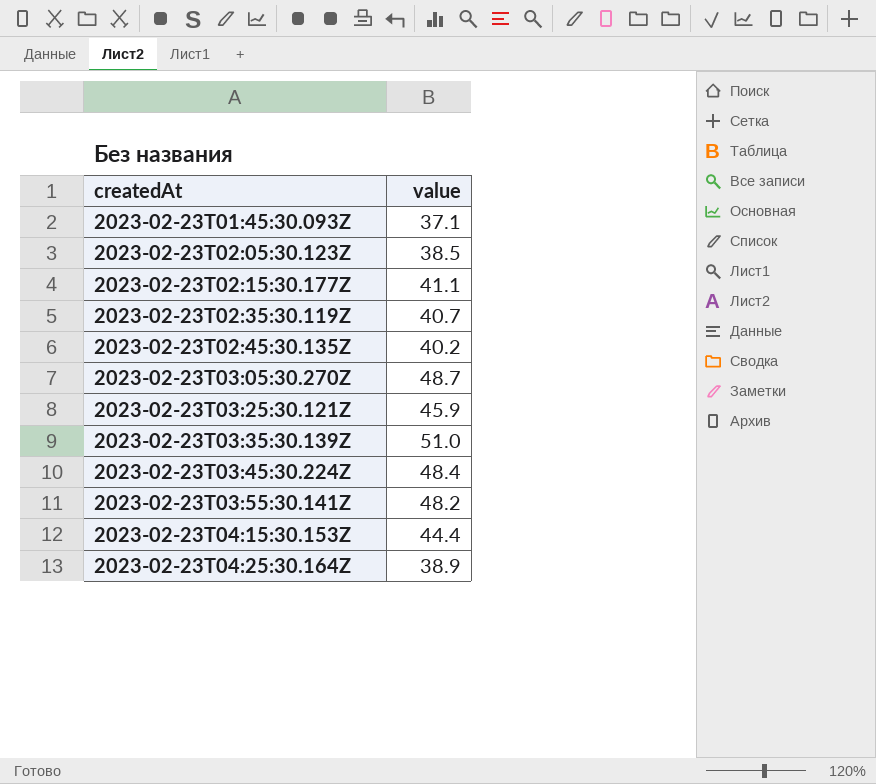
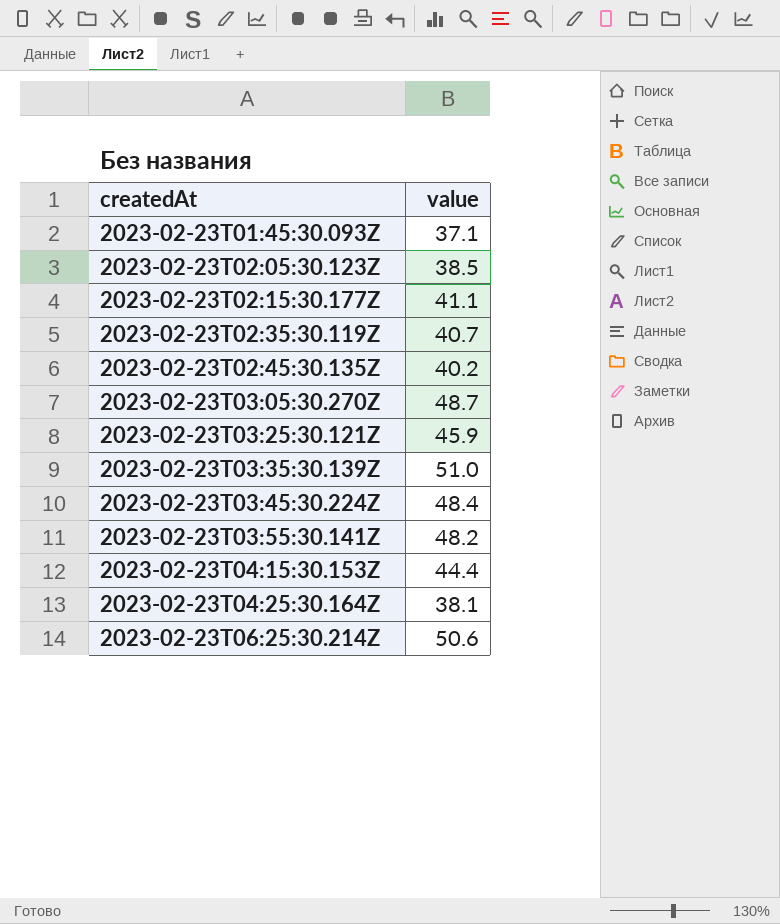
2023-02-23T04:25:30.164Z | value: 38.9 -> 38.1
row 2023-02-23T06:25:30.214Z: none -> 50.6

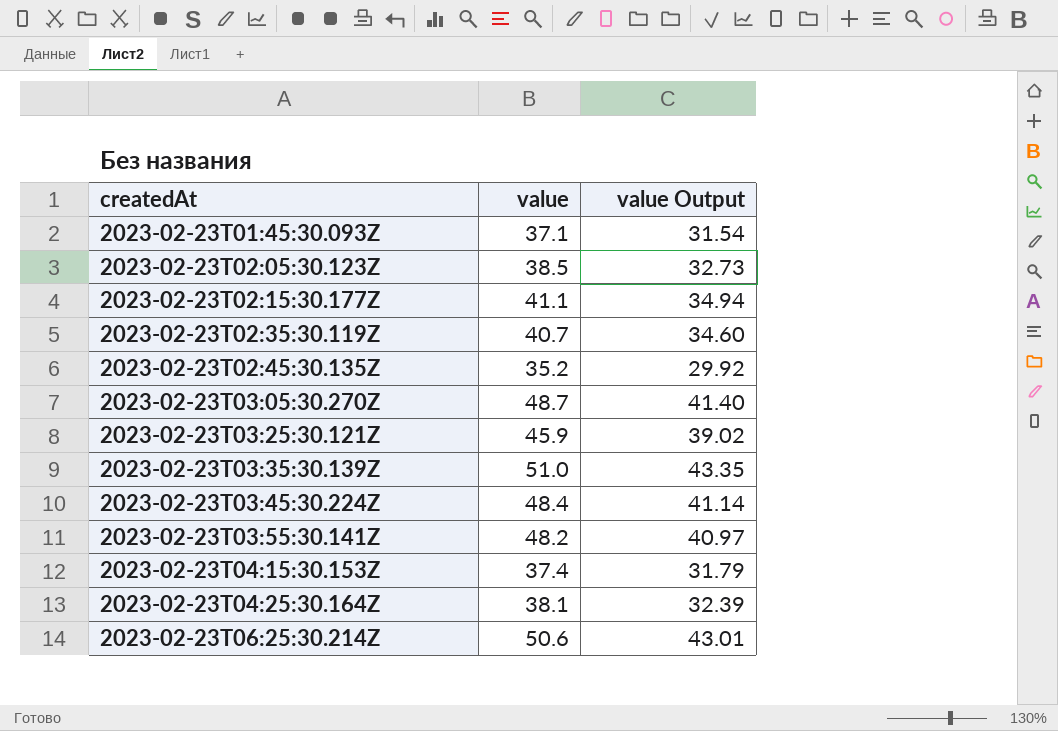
column value Output | formula: none -> [value] * 0.85
2023-02-23T02:45:30.135Z | value: 40.2 -> 35.2
2023-02-23T04:15:30.153Z | value: 44.4 -> 37.4

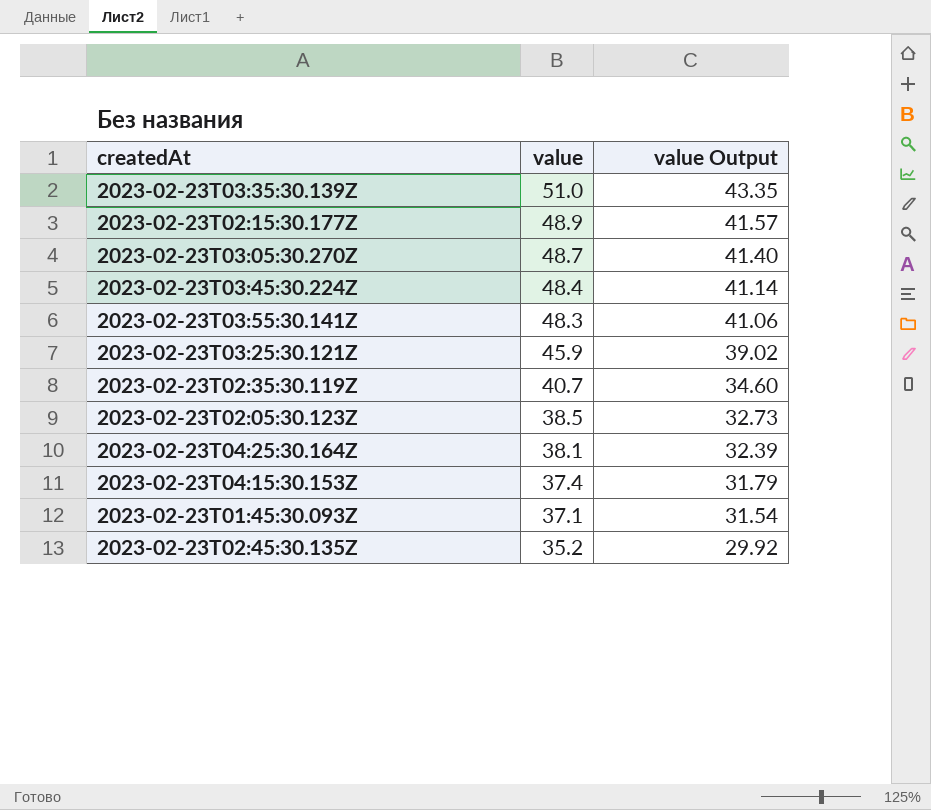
row order: createdAt ascending -> value descending
row 2023-02-23T06:25:30.214Z: 50.6 | 43.01 -> none
2023-02-23T02:15:30.177Z | value: 41.1 -> 48.9
2023-02-23T02:15:30.177Z | value Output: 34.94 -> 41.57
2023-02-23T03:55:30.141Z | value: 48.2 -> 48.3
2023-02-23T03:55:30.141Z | value Output: 40.97 -> 41.06

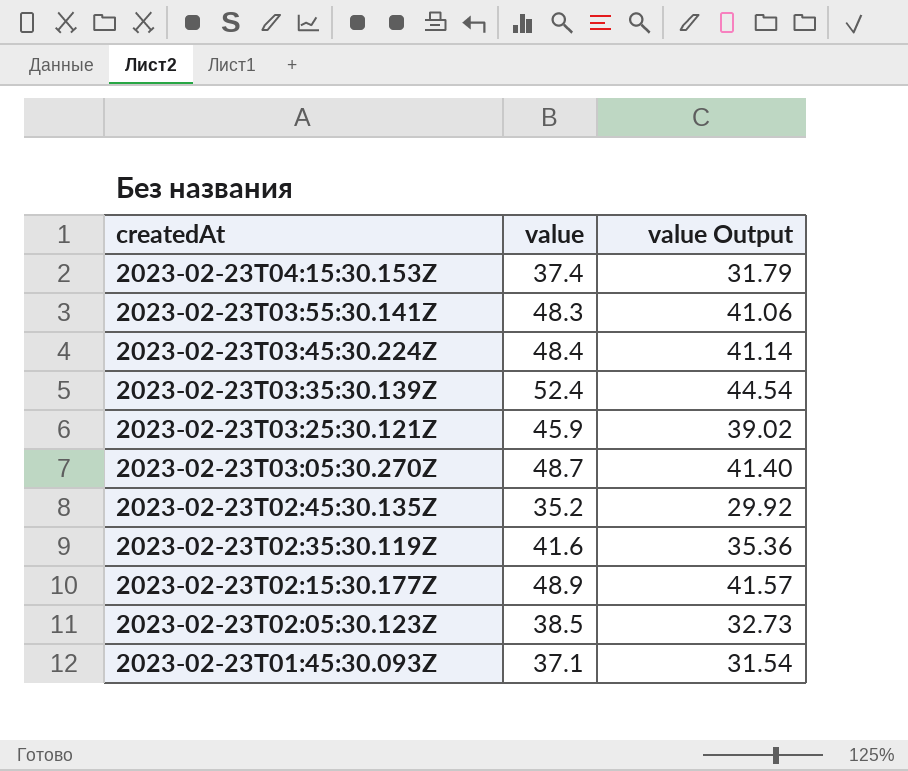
row order: value descending -> createdAt descending
row 2023-02-23T04:25:30.164Z: 38.1 | 32.39 -> none
2023-02-23T03:35:30.139Z | value: 51.0 -> 52.4
2023-02-23T03:35:30.139Z | value Output: 43.35 -> 44.54
2023-02-23T02:35:30.119Z | value: 40.7 -> 41.6
2023-02-23T02:35:30.119Z | value Output: 34.60 -> 35.36

